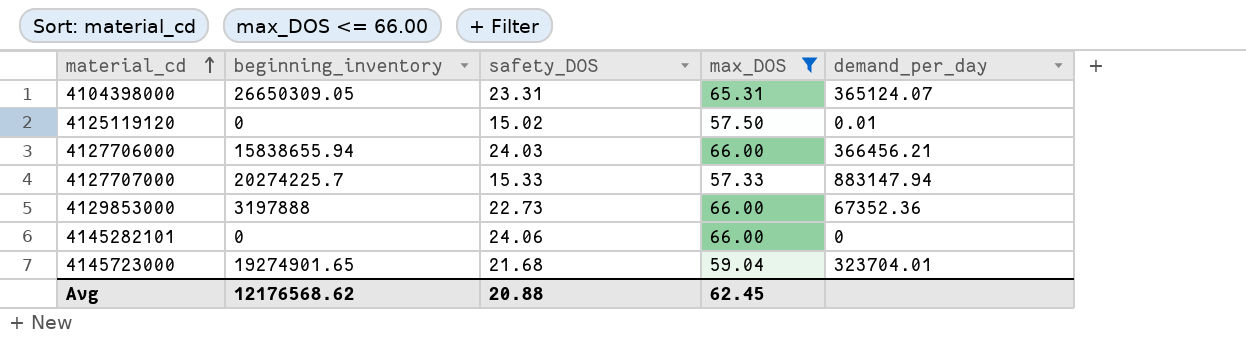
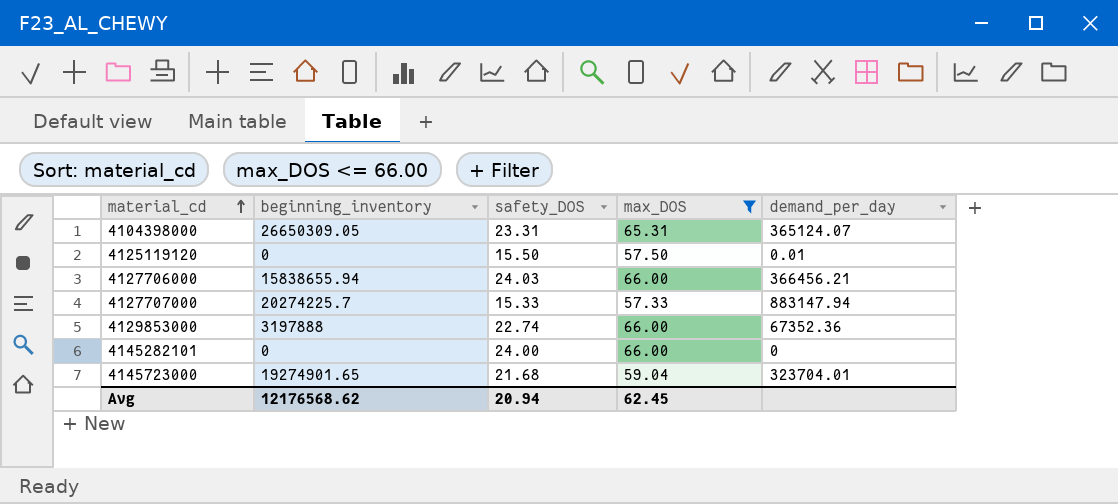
4125119120 | safety_DOS: 15.02 -> 15.50
4129853000 | safety_DOS: 22.73 -> 22.74
4145282101 | safety_DOS: 24.06 -> 24.00
Avg | safety_DOS: 20.88 -> 20.94

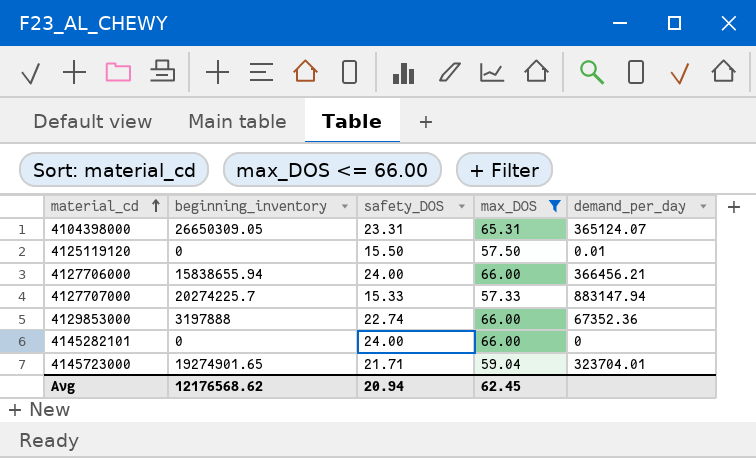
4127706000 | safety_DOS: 24.03 -> 24.00
4145723000 | safety_DOS: 21.68 -> 21.71

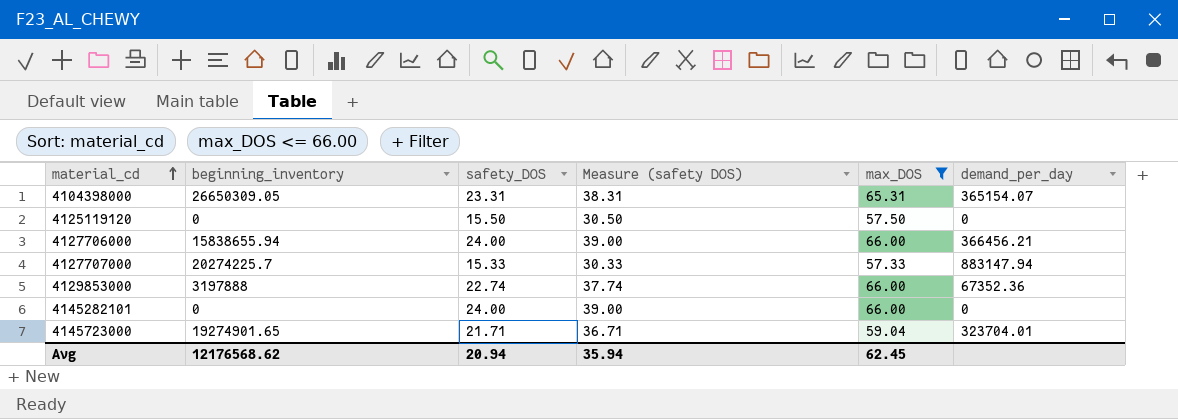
column Measure (safety DOS) | formula: none -> [safety_DOS] + 15
4104398000 | demand_per_day: 365124.07 -> 365154.07
4125119120 | demand_per_day: 0.01 -> 0

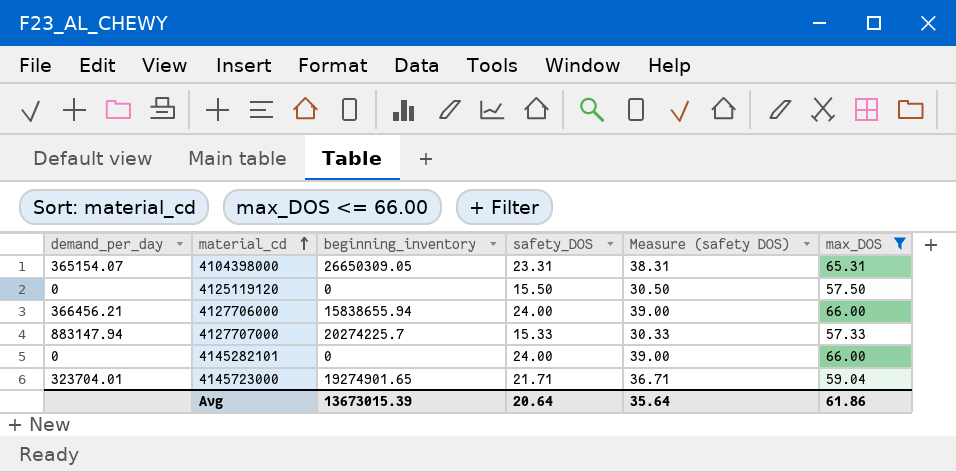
column demand_per_day | position: 6 -> 1
row 4129853000: 3197888 | 22.74 | 37.74 | 66.00 | 67352.36 -> none
Avg | beginning_inventory: 12176568.62 -> 13673015.39
Avg | safety_DOS: 20.94 -> 20.64
Avg | Measure (safety DOS): 35.94 -> 35.64
Avg | max_DOS: 62.45 -> 61.86

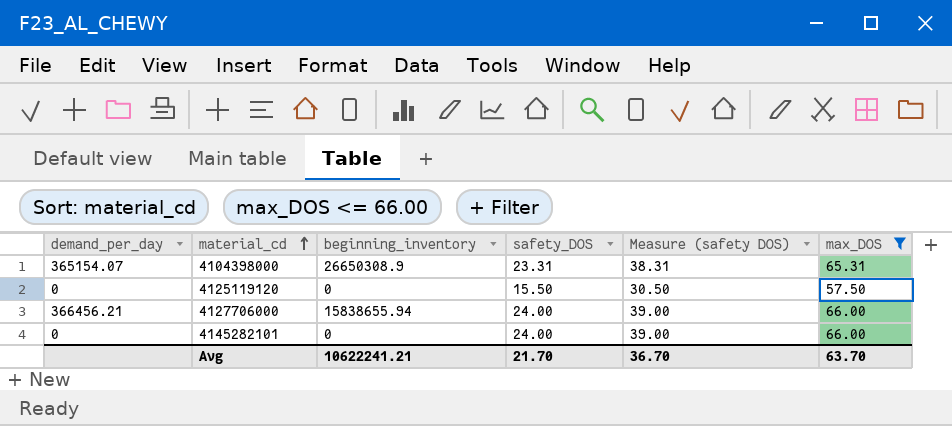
row 4127707000: 883147.94 | 20274225.7 | 15.33 | 30.33 | 57.33 -> none
row 4145723000: 323704.01 | 19274901.65 | 21.71 | 36.71 | 59.04 -> none
4104398000 | beginning_inventory: 26650309.05 -> 26650308.9
Avg | beginning_inventory: 13673015.39 -> 10622241.21
Avg | safety_DOS: 20.64 -> 21.70
Avg | Measure (safety DOS): 35.64 -> 36.70
Avg | max_DOS: 61.86 -> 63.70

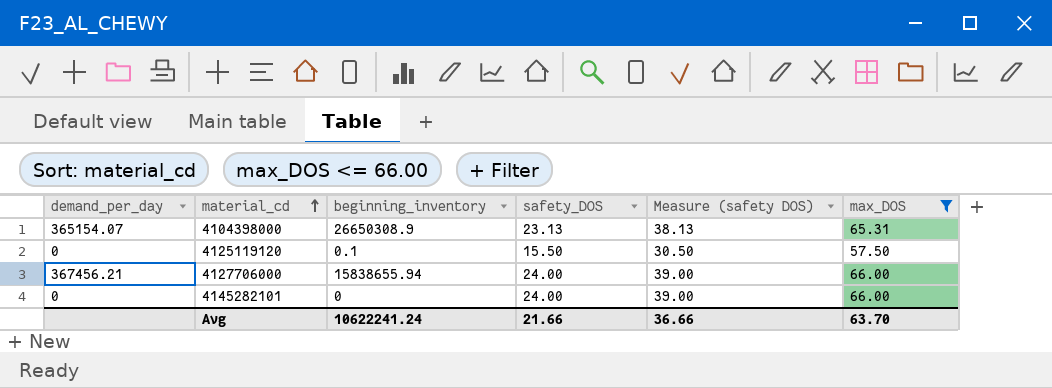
4104398000 | safety_DOS: 23.31 -> 23.13
4104398000 | Measure (safety DOS): 38.31 -> 38.13
4125119120 | beginning_inventory: 0 -> 0.1
4127706000 | demand_per_day: 366456.21 -> 367456.21
Avg | beginning_inventory: 10622241.21 -> 10622241.24
Avg | safety_DOS: 21.70 -> 21.66
Avg | Measure (safety DOS): 36.70 -> 36.66

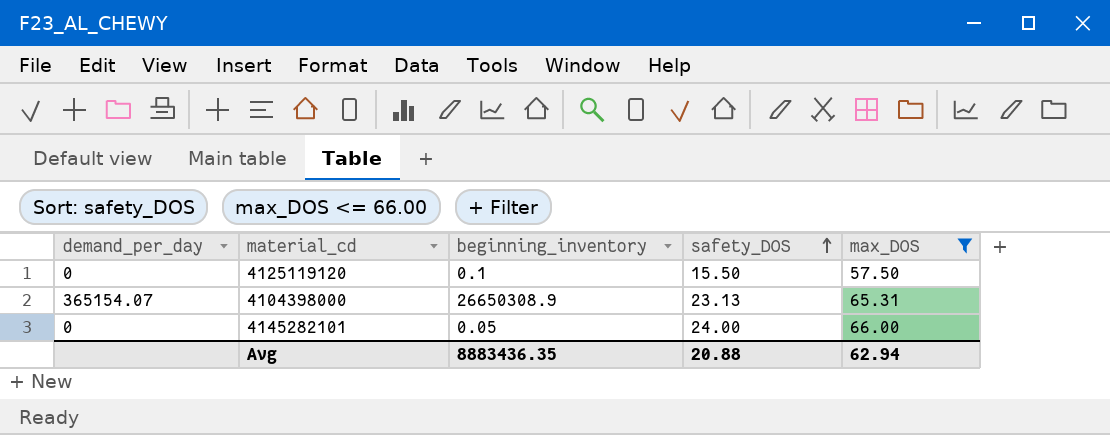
row order: material_cd ascending -> safety_DOS ascending
column Measure (safety DOS) | formula: [safety_DOS] + 15 -> none
row 4127706000: 367456.21 | 15838655.94 | 24.00 | 39.00 | 66.00 -> none
4145282101 | beginning_inventory: 0 -> 0.05
Avg | beginning_inventory: 10622241.24 -> 8883436.35
Avg | safety_DOS: 21.66 -> 20.88
Avg | max_DOS: 63.70 -> 62.94

